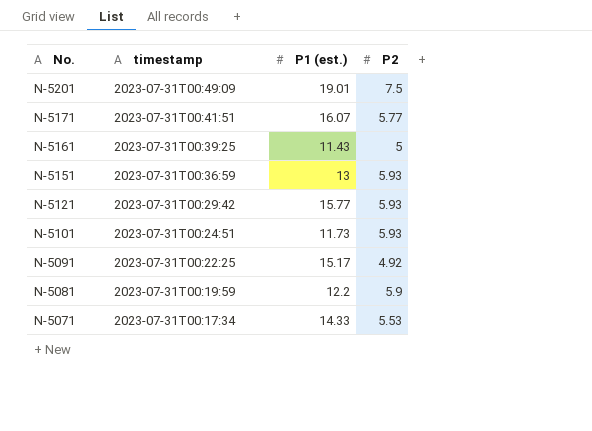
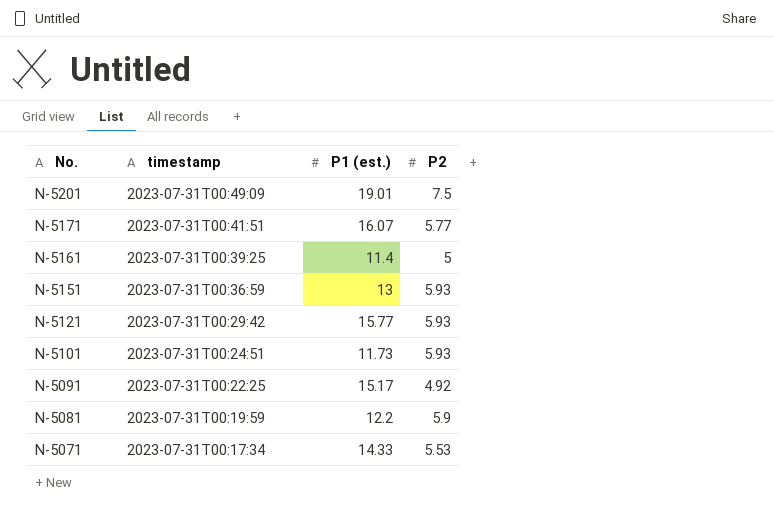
N-5161 | P1 (est.): 11.43 -> 11.4

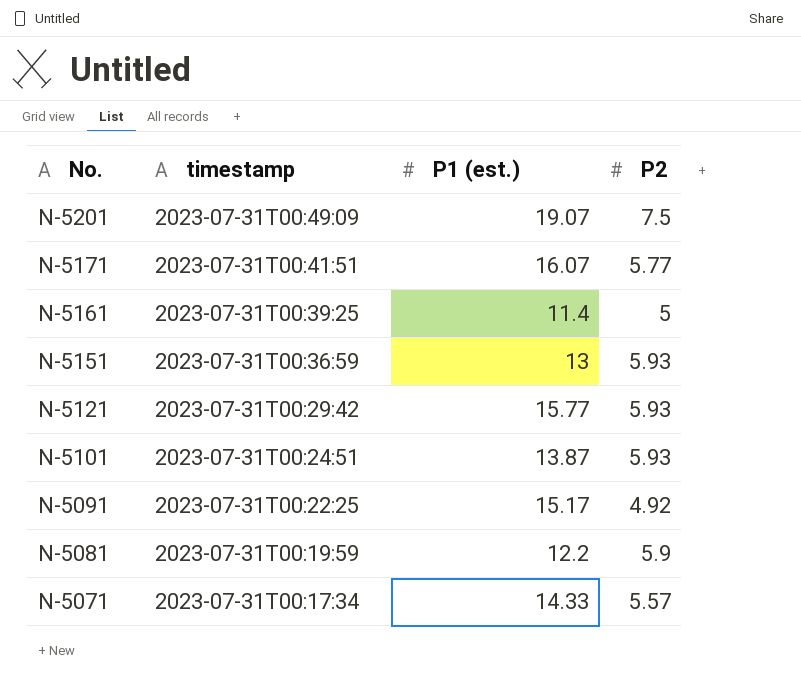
N-5201 | P1 (est.): 19.01 -> 19.07
N-5101 | P1 (est.): 11.73 -> 13.87
N-5071 | P2: 5.53 -> 5.57

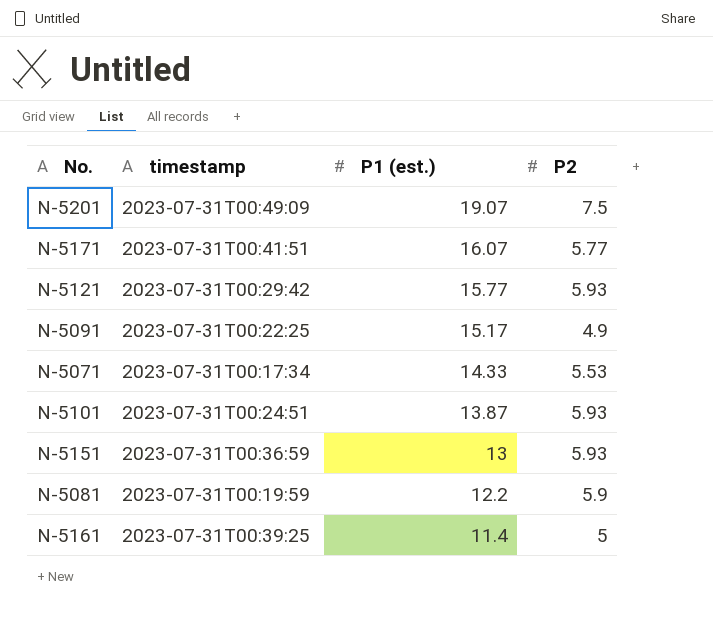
row order: No. descending -> P1 (est.) descending
N-5091 | P2: 4.92 -> 4.9
N-5071 | P2: 5.57 -> 5.53

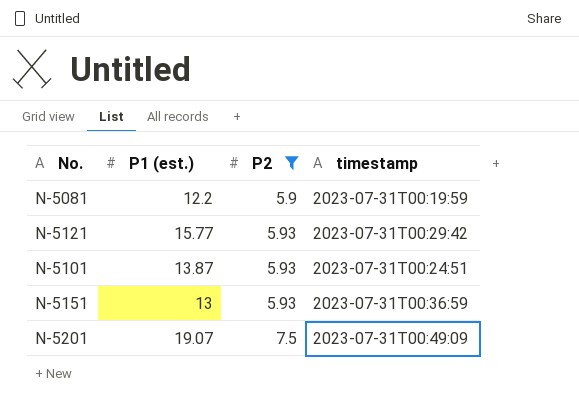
filter: none -> P2 >= 5.9
row order: P1 (est.) descending -> P2 ascending
column timestamp | position: 2 -> 4

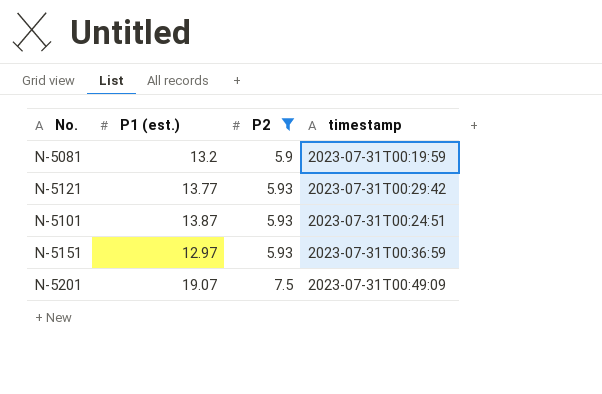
N-5081 | P1 (est.): 12.2 -> 13.2
N-5121 | P1 (est.): 15.77 -> 13.77
N-5151 | P1 (est.): 13 -> 12.97

